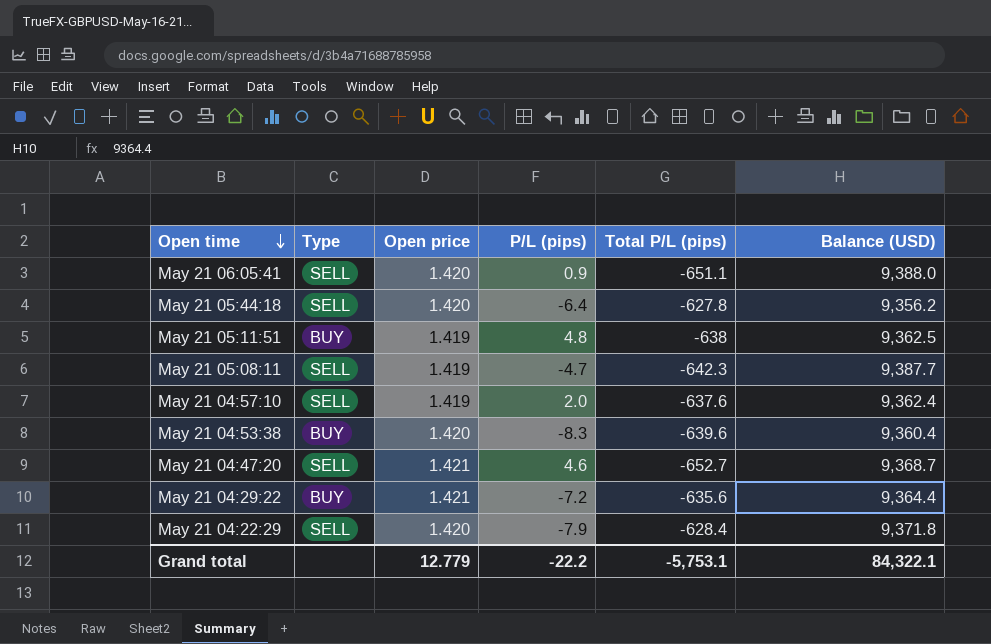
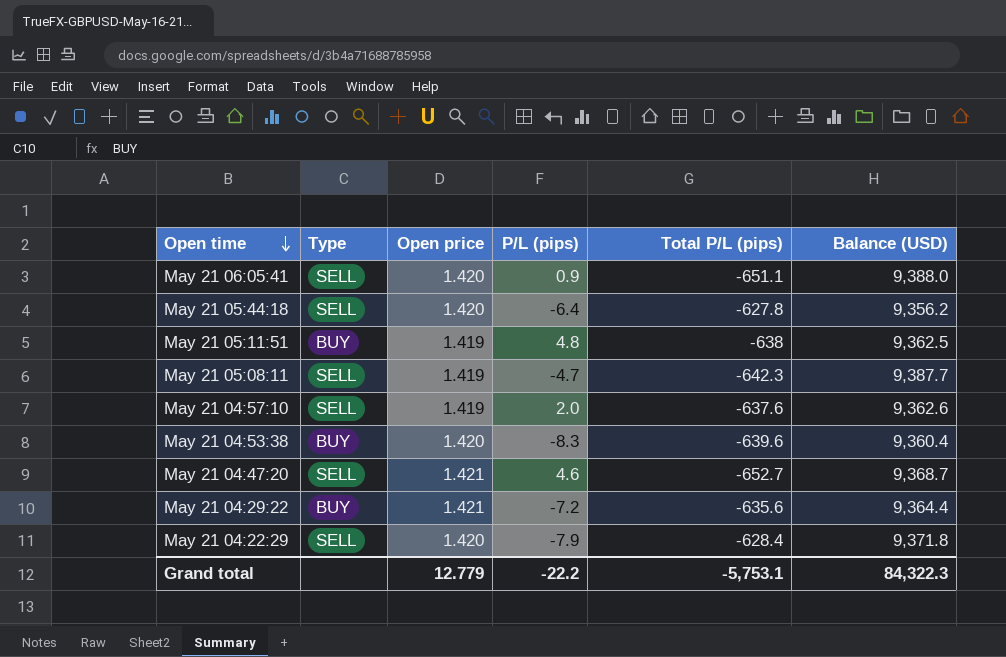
May 21 04:57:10 | Balance (USD): 9,362.4 -> 9,362.6
Grand total | Balance (USD): 84,322.1 -> 84,322.3

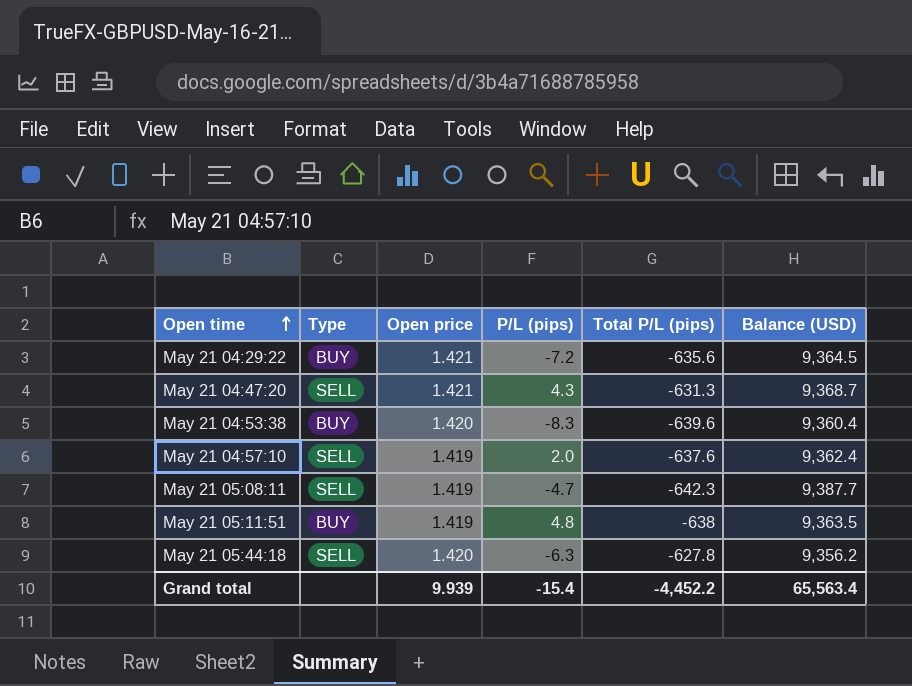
row order: Open time descending -> Open time ascending
row May 21 06:05:41: SELL | 1.420 | 0.9 | -651.1 | 9,388.0 -> none
row May 21 04:22:29: SELL | 1.420 | -7.9 | -628.4 | 9,371.8 -> none
May 21 04:29:22 | Balance (USD): 9,364.4 -> 9,364.5
May 21 04:47:20 | P/L (pips): 4.6 -> 4.3
May 21 04:47:20 | Total P/L (pips): -652.7 -> -631.3
May 21 04:57:10 | Balance (USD): 9,362.6 -> 9,362.4
May 21 05:11:51 | Balance (USD): 9,362.5 -> 9,363.5
May 21 05:44:18 | P/L (pips): -6.4 -> -6.3
Grand total | Open price: 12.779 -> 9.939
Grand total | P/L (pips): -22.2 -> -15.4
Grand total | Total P/L (pips): -5,753.1 -> -4,452.2
Grand total | Balance (USD): 84,322.3 -> 65,563.4

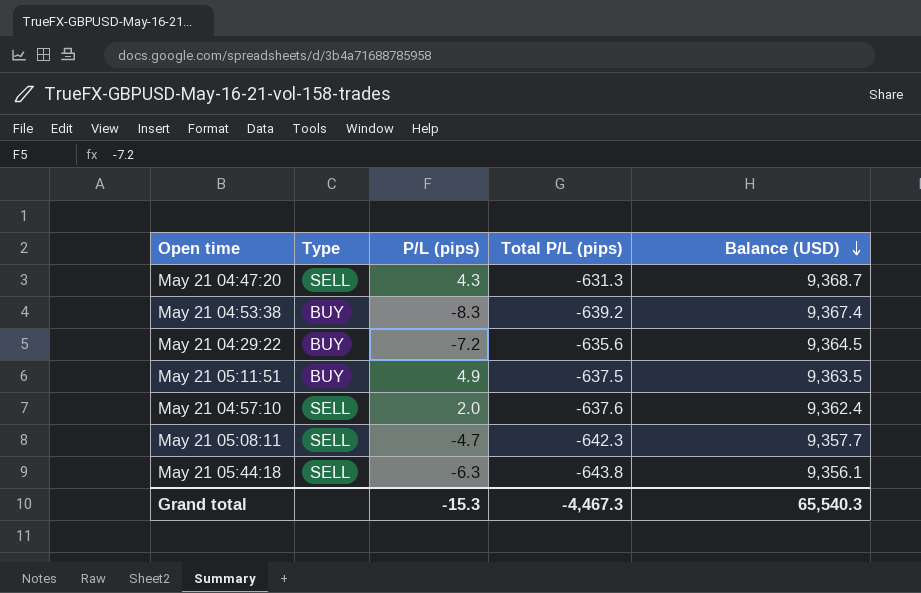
row order: Open time ascending -> Balance (USD) descending
column Open price | position: 3 -> none
May 21 04:53:38 | Total P/L (pips): -639.6 -> -639.2
May 21 04:53:38 | Balance (USD): 9,360.4 -> 9,367.4
May 21 05:11:51 | P/L (pips): 4.8 -> 4.9
May 21 05:11:51 | Total P/L (pips): -638 -> -637.5
May 21 05:08:11 | Balance (USD): 9,387.7 -> 9,357.7
May 21 05:44:18 | Total P/L (pips): -627.8 -> -643.8
May 21 05:44:18 | Balance (USD): 9,356.2 -> 9,356.1
Grand total | P/L (pips): -15.4 -> -15.3
Grand total | Total P/L (pips): -4,452.2 -> -4,467.3
Grand total | Balance (USD): 65,563.4 -> 65,540.3

